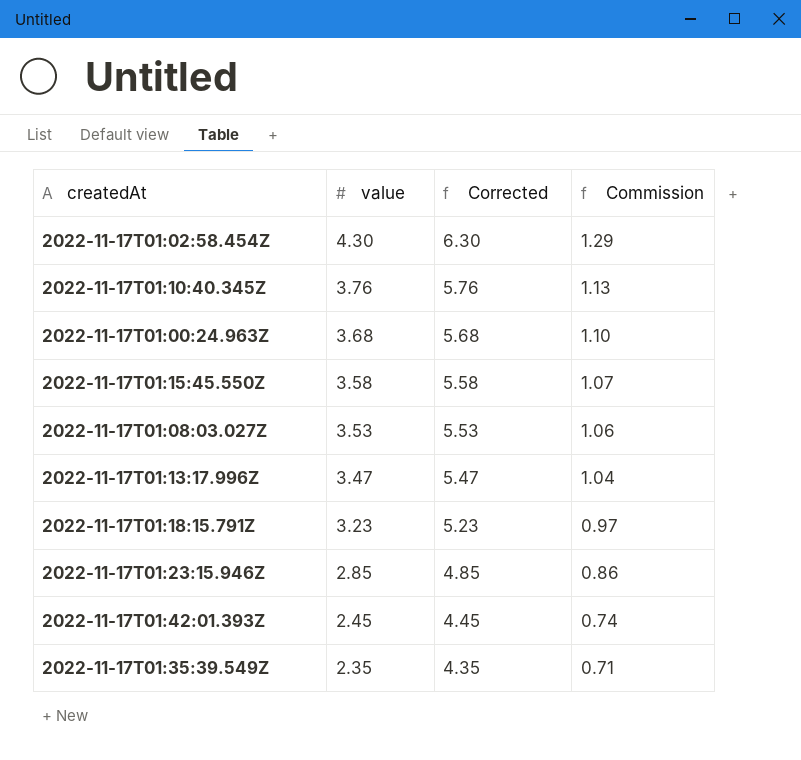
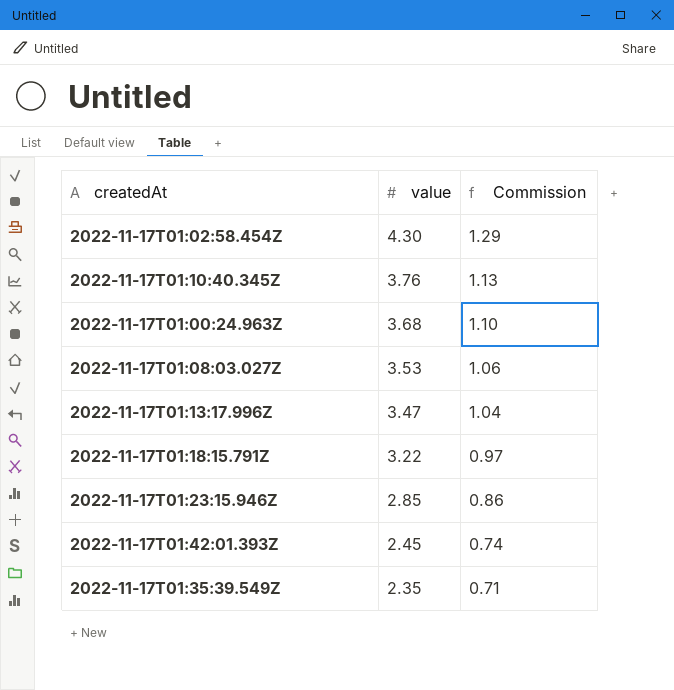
column Corrected | formula: [value] + 2 -> none
row 2022-11-17T01:15:45.550Z: 3.58 | 5.58 | 1.07 -> none
2022-11-17T01:18:15.791Z | value: 3.23 -> 3.22

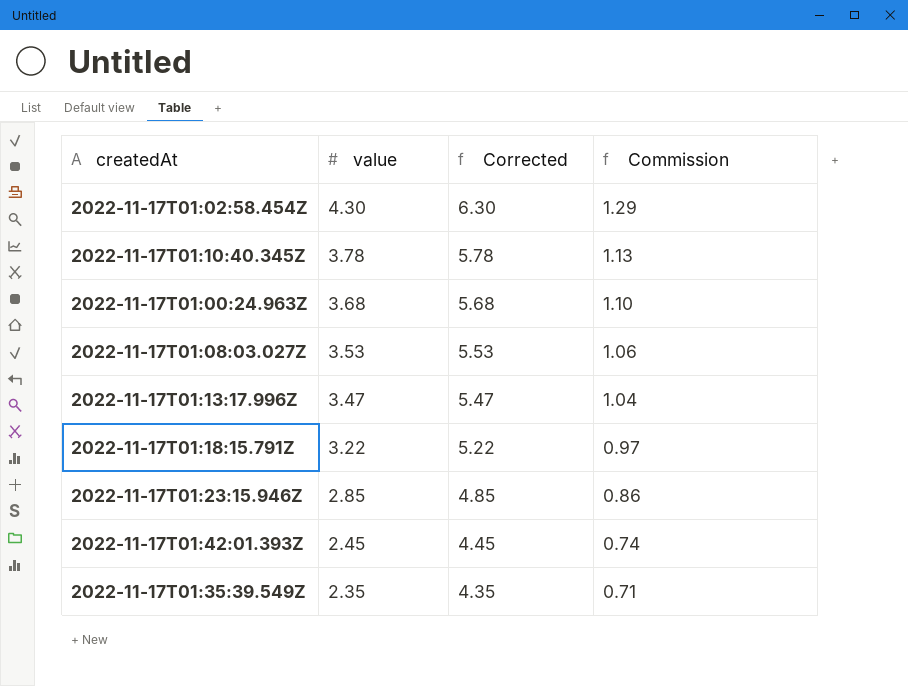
column Corrected | formula: none -> [value] + 2
2022-11-17T01:10:40.345Z | value: 3.76 -> 3.78

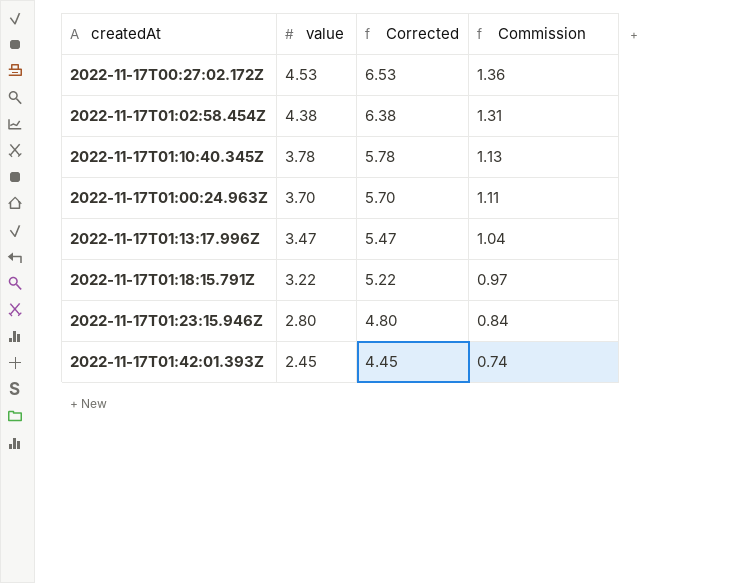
row 2022-11-17T01:08:03.027Z: 3.53 | 5.53 | 1.06 -> none
row 2022-11-17T01:35:39.549Z: 2.35 | 4.35 | 0.71 -> none
row 2022-11-17T00:27:02.172Z: none -> 4.53 | 6.53 | 1.36
2022-11-17T01:02:58.454Z | value: 4.30 -> 4.38
2022-11-17T01:02:58.454Z | Corrected: 6.30 -> 6.38
2022-11-17T01:02:58.454Z | Commission: 1.29 -> 1.31
2022-11-17T01:00:24.963Z | value: 3.68 -> 3.70
2022-11-17T01:00:24.963Z | Corrected: 5.68 -> 5.70
2022-11-17T01:00:24.963Z | Commission: 1.10 -> 1.11
2022-11-17T01:23:15.946Z | value: 2.85 -> 2.80
2022-11-17T01:23:15.946Z | Corrected: 4.85 -> 4.80
2022-11-17T01:23:15.946Z | Commission: 0.86 -> 0.84

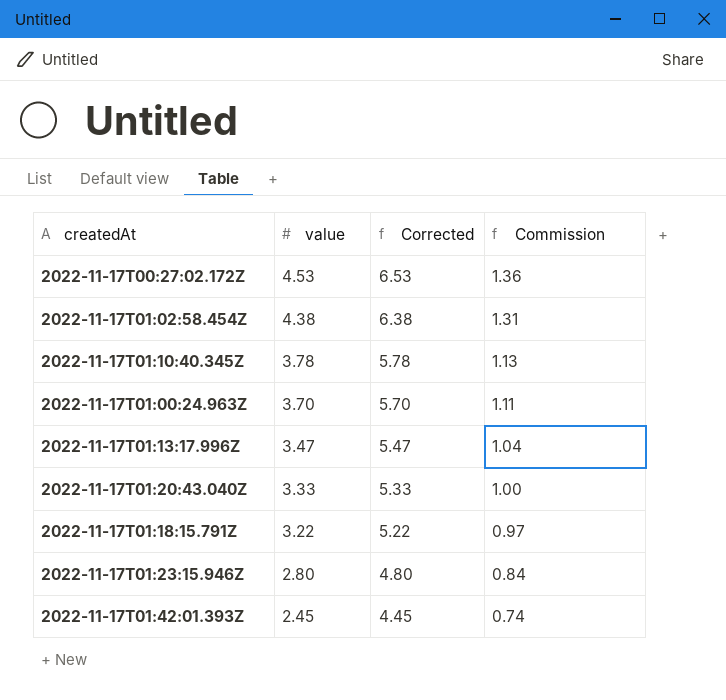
row 2022-11-17T01:20:43.040Z: none -> 3.33 | 5.33 | 1.00

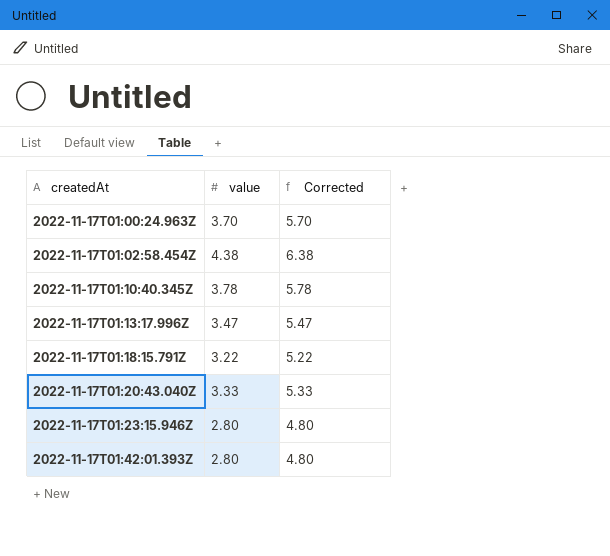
row order: value descending -> createdAt ascending
column Commission | formula: [value] * 0.3 -> none
row 2022-11-17T00:27:02.172Z: 4.53 | 6.53 | 1.36 -> none
2022-11-17T01:42:01.393Z | value: 2.45 -> 2.80
2022-11-17T01:42:01.393Z | Corrected: 4.45 -> 4.80

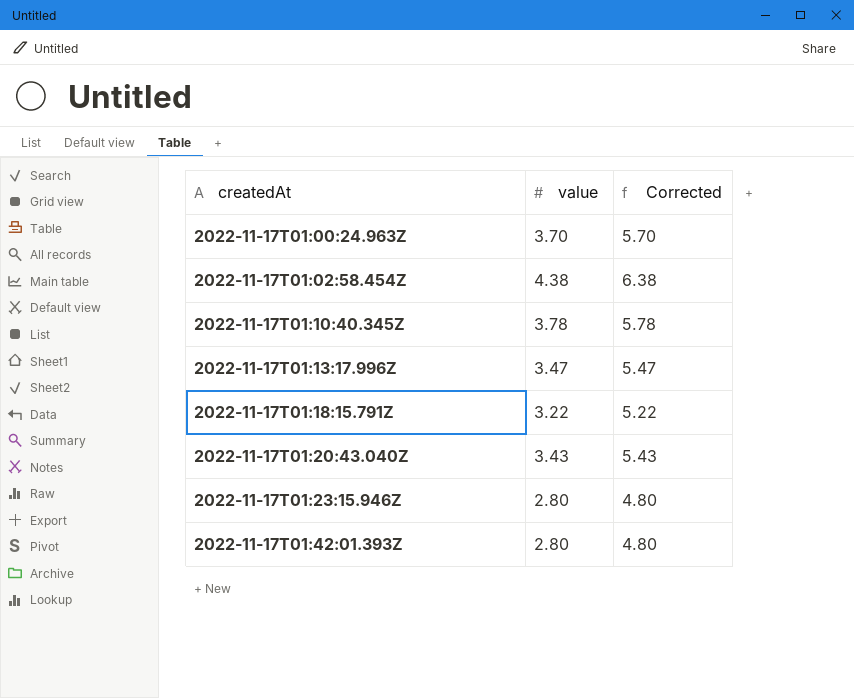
2022-11-17T01:20:43.040Z | value: 3.33 -> 3.43
2022-11-17T01:20:43.040Z | Corrected: 5.33 -> 5.43

